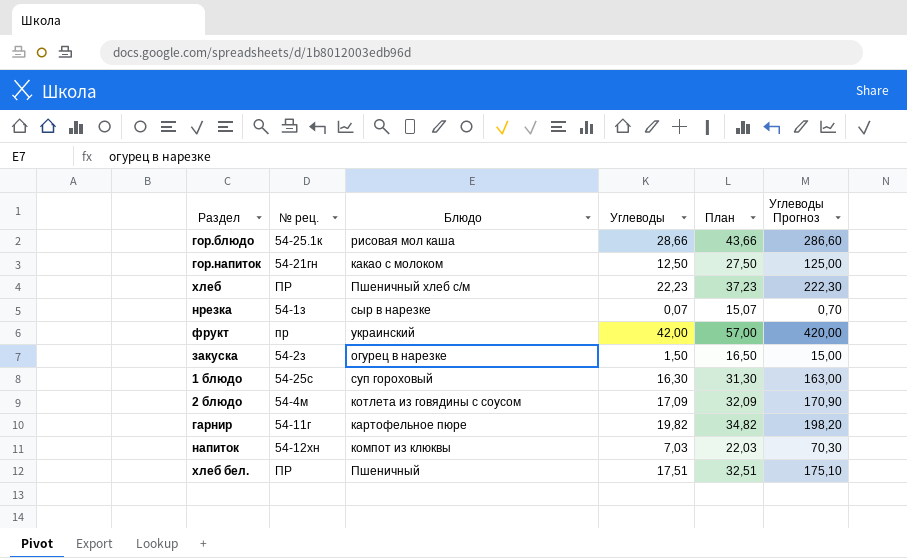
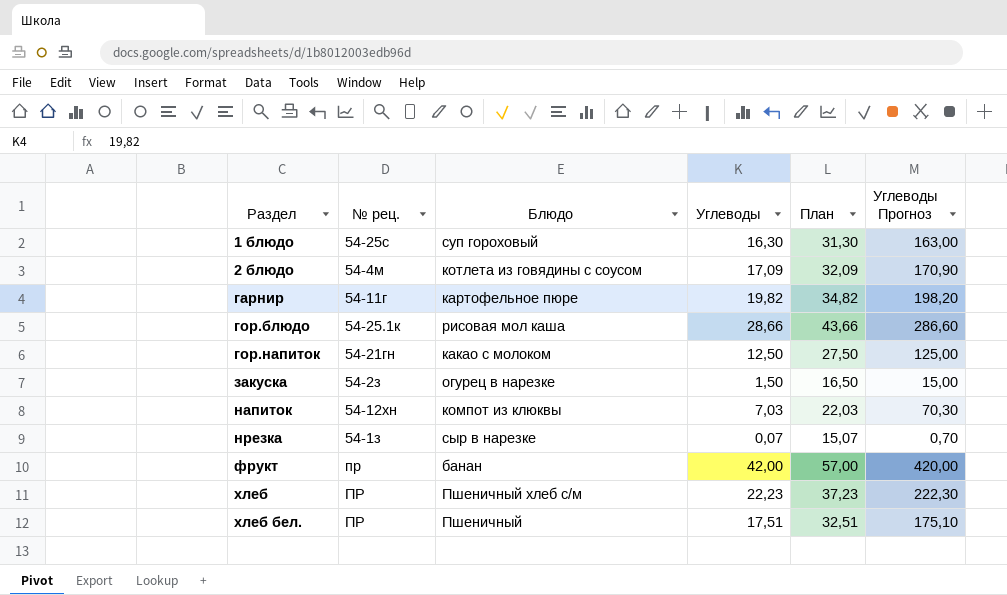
row order: none -> Раздел ascending
фрукт | Блюдо: украинский -> банан

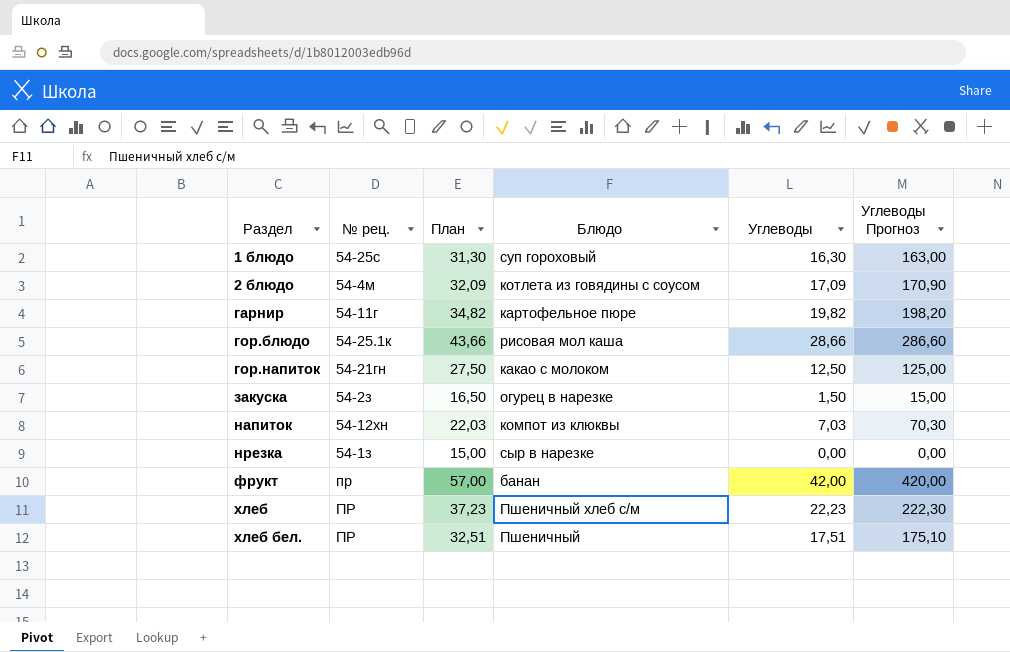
column План | position: 5 -> 3
нрезка | План: 15,07 -> 15,00
нрезка | Углеводы: 0,07 -> 0,00
нрезка | Углеводы Прогноз: 0,70 -> 0,00

